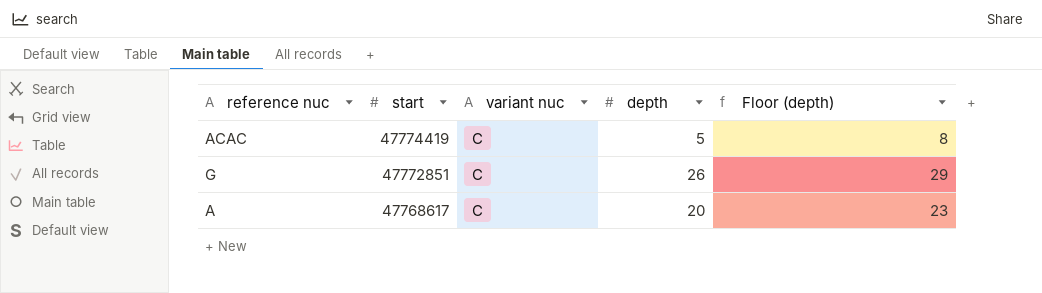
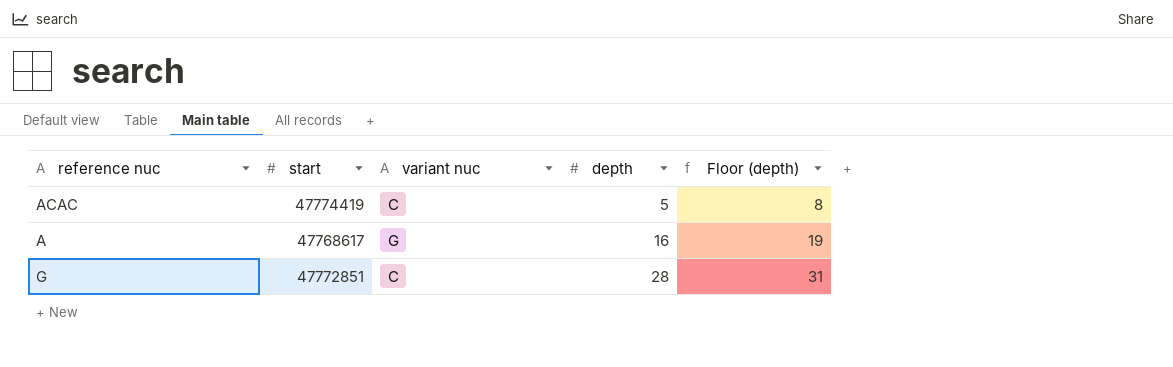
row order: start descending -> depth ascending
A | variant nuc: C -> G
A | depth: 20 -> 16
A | Floor (depth): 23 -> 19
G | depth: 26 -> 28
G | Floor (depth): 29 -> 31

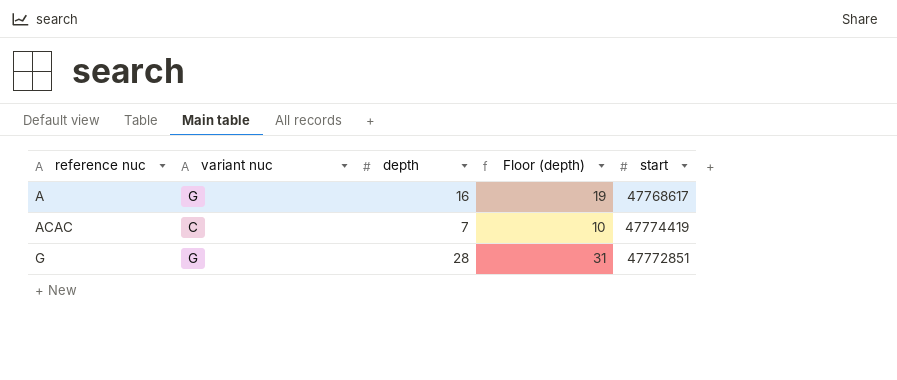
row order: depth ascending -> reference nuc ascending
column start | position: 2 -> 5
ACAC | depth: 5 -> 7
ACAC | Floor (depth): 8 -> 10
G | variant nuc: C -> G

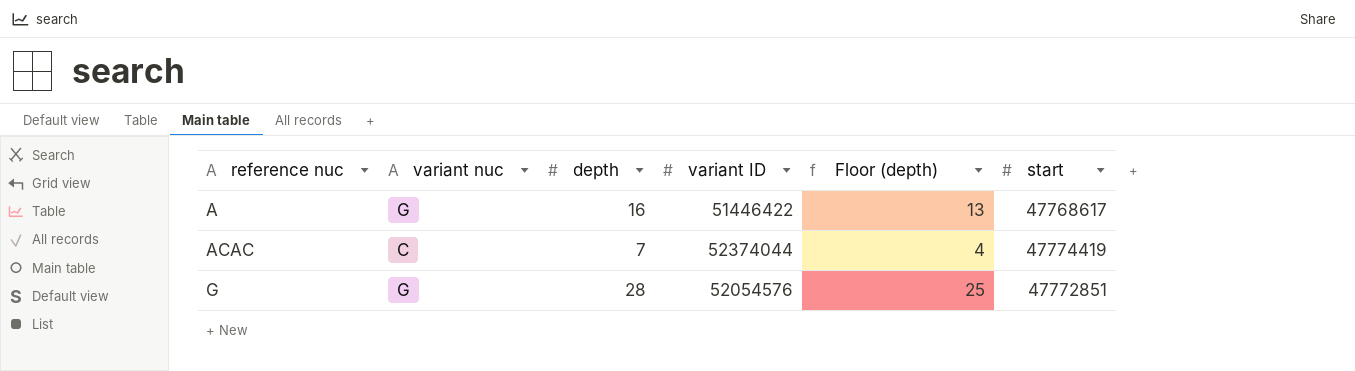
column variant ID | position: none -> 4
column Floor (depth) | formula: [depth] + 3 -> [depth] - 3

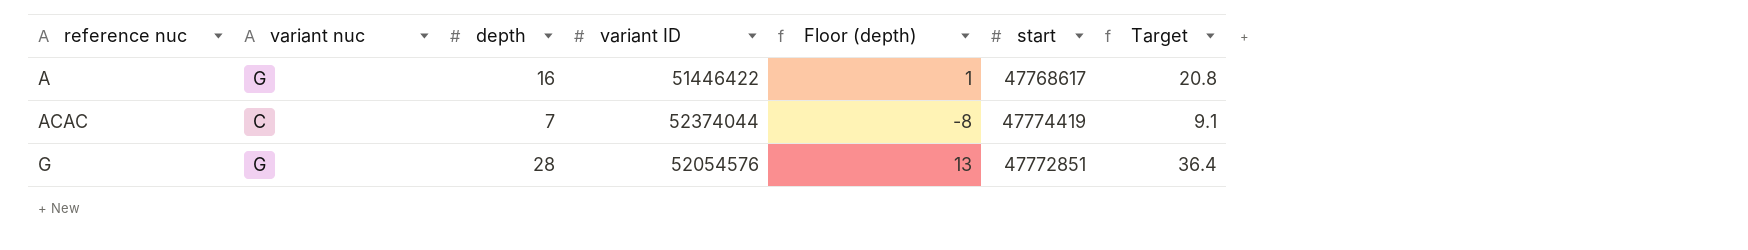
column Floor (depth) | formula: [depth] - 3 -> [depth] - 15
column Target | formula: none -> [depth] * 1.3

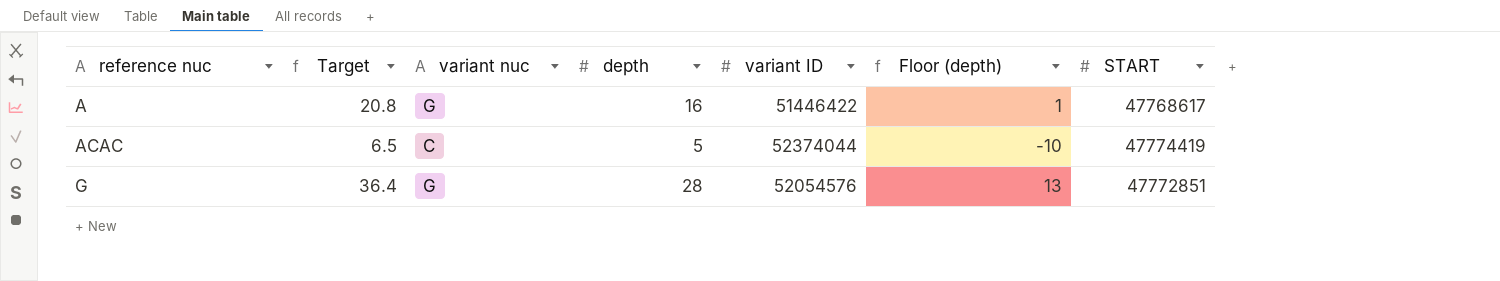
column Target | position: 7 -> 2
column name: start -> START
ACAC | Target: 9.1 -> 6.5
ACAC | depth: 7 -> 5
ACAC | Floor (depth): -8 -> -10

